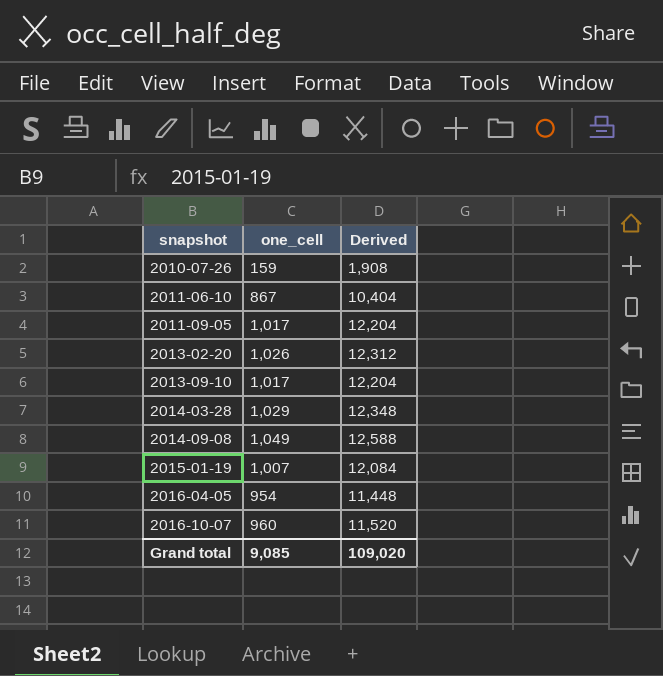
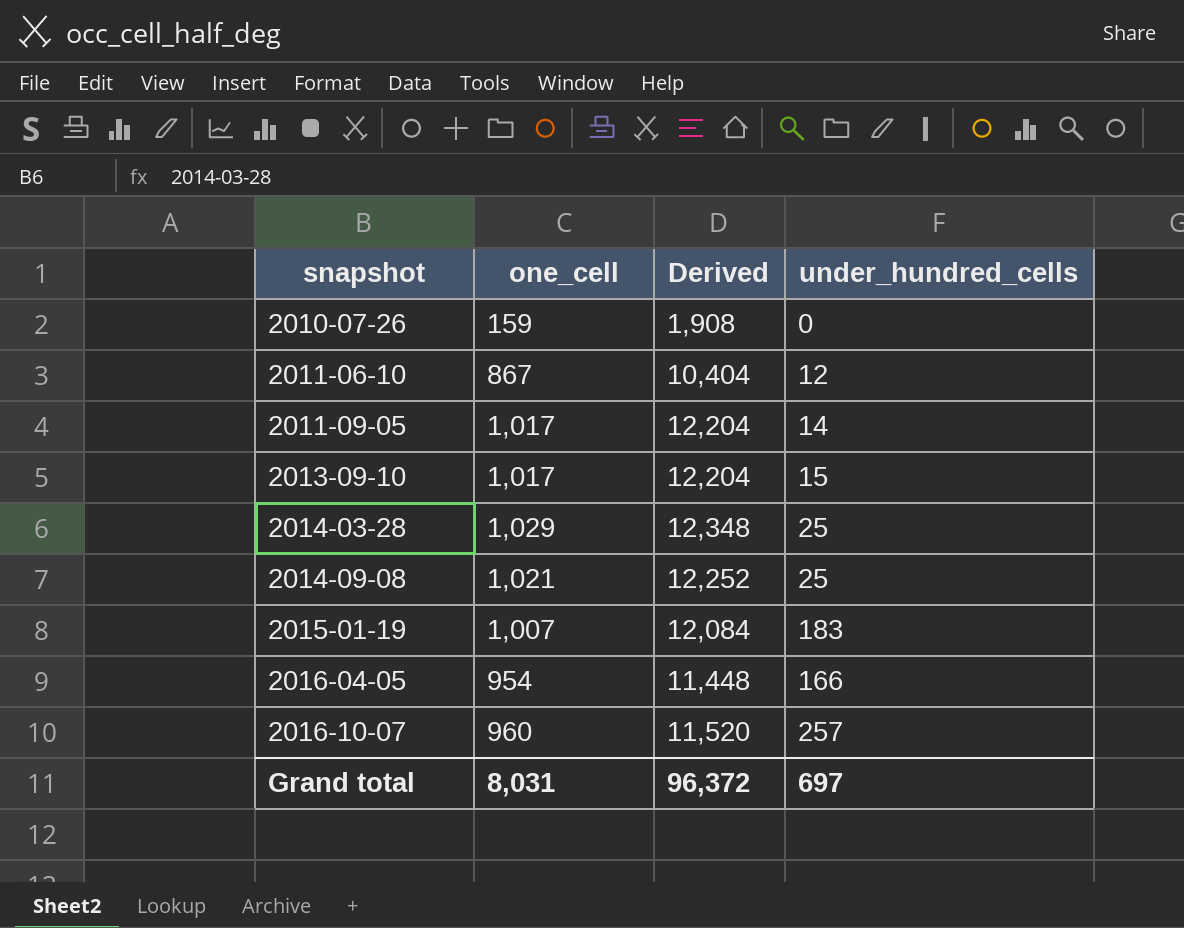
column under_hundred_cells | position: none -> 4
row 2013-02-20: 1,026 | 12,312 -> none
2014-09-08 | one_cell: 1,049 -> 1,021
2014-09-08 | Derived: 12,588 -> 12,252
Grand total | one_cell: 9,085 -> 8,031
Grand total | Derived: 109,020 -> 96,372

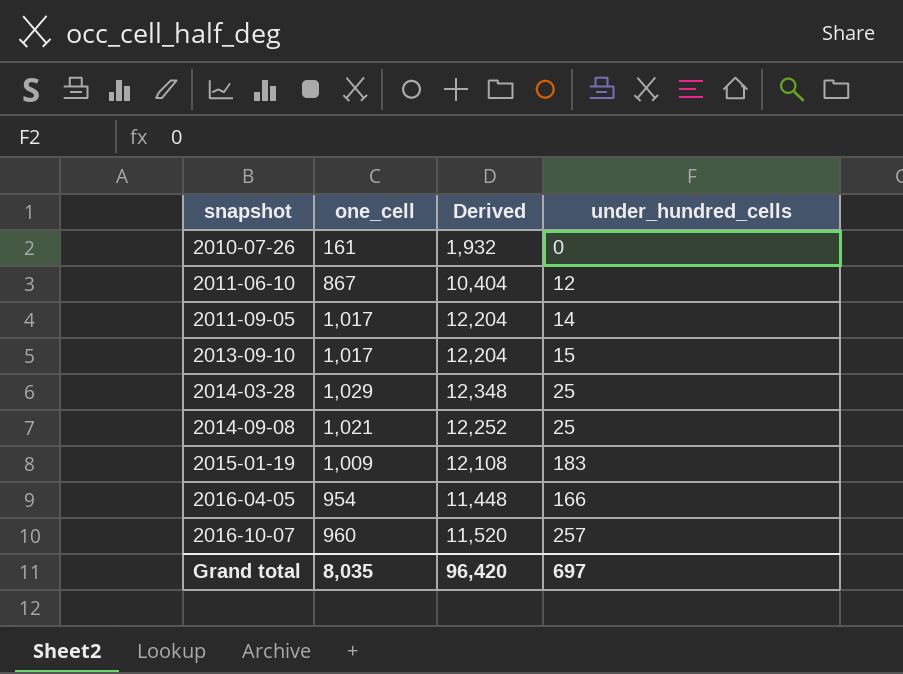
2010-07-26 | one_cell: 159 -> 161
2010-07-26 | Derived: 1,908 -> 1,932
2015-01-19 | one_cell: 1,007 -> 1,009
2015-01-19 | Derived: 12,084 -> 12,108
Grand total | one_cell: 8,031 -> 8,035
Grand total | Derived: 96,372 -> 96,420

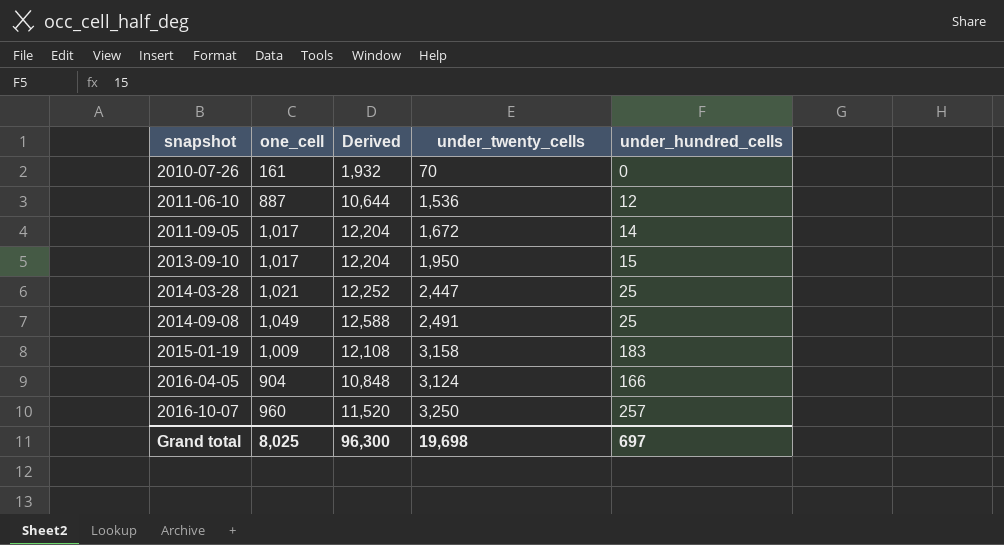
column under_twenty_cells | position: none -> 4
2011-06-10 | one_cell: 867 -> 887
2011-06-10 | Derived: 10,404 -> 10,644
2014-03-28 | one_cell: 1,029 -> 1,021
2014-03-28 | Derived: 12,348 -> 12,252
2014-09-08 | one_cell: 1,021 -> 1,049
2014-09-08 | Derived: 12,252 -> 12,588
2016-04-05 | one_cell: 954 -> 904
2016-04-05 | Derived: 11,448 -> 10,848
Grand total | one_cell: 8,035 -> 8,025
Grand total | Derived: 96,420 -> 96,300

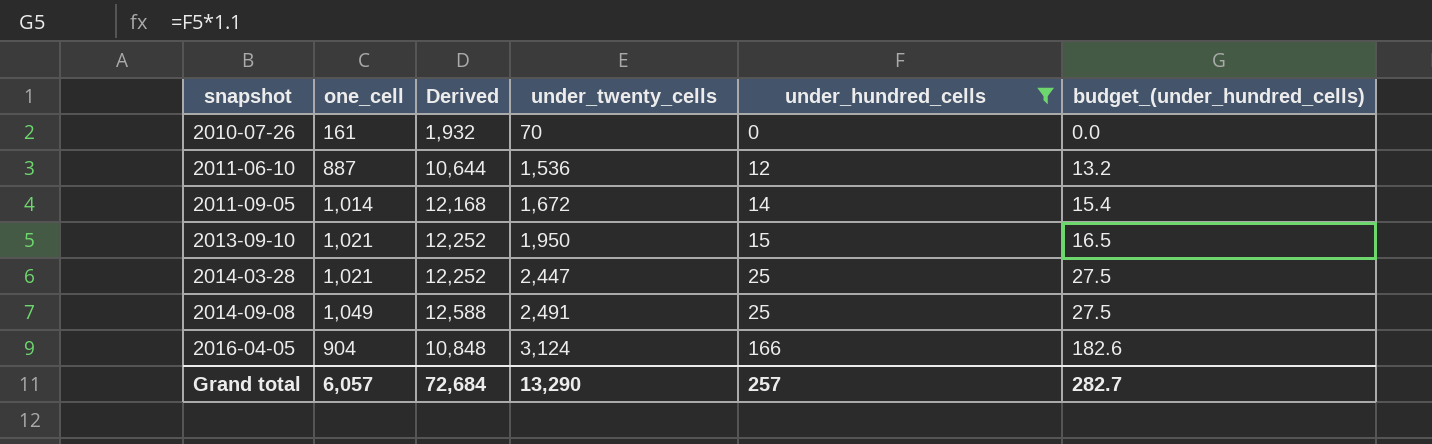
filter: none -> under_hundred_cells <= 166
column budget_(under_hundred_cells) | formula: none -> [under_hundred_cells] * 1.1
2011-09-05 | one_cell: 1,017 -> 1,014
2011-09-05 | Derived: 12,204 -> 12,168
2013-09-10 | one_cell: 1,017 -> 1,021
2013-09-10 | Derived: 12,204 -> 12,252
Grand total | one_cell: 8,025 -> 6,057
Grand total | Derived: 96,300 -> 72,684
Grand total | under_twenty_cells: 19,698 -> 13,290
Grand total | under_hundred_cells: 697 -> 257

